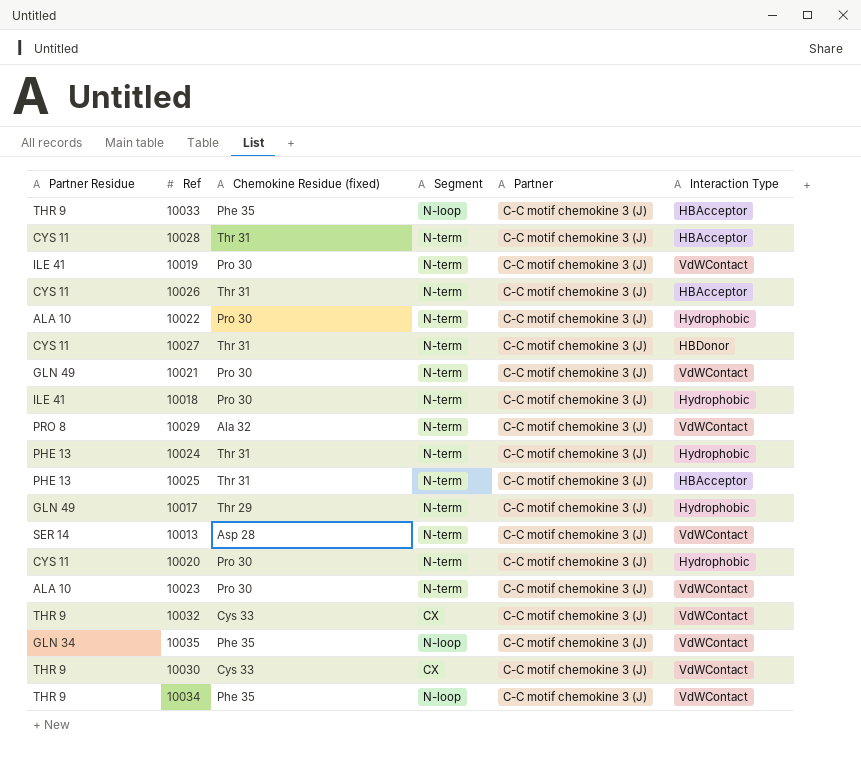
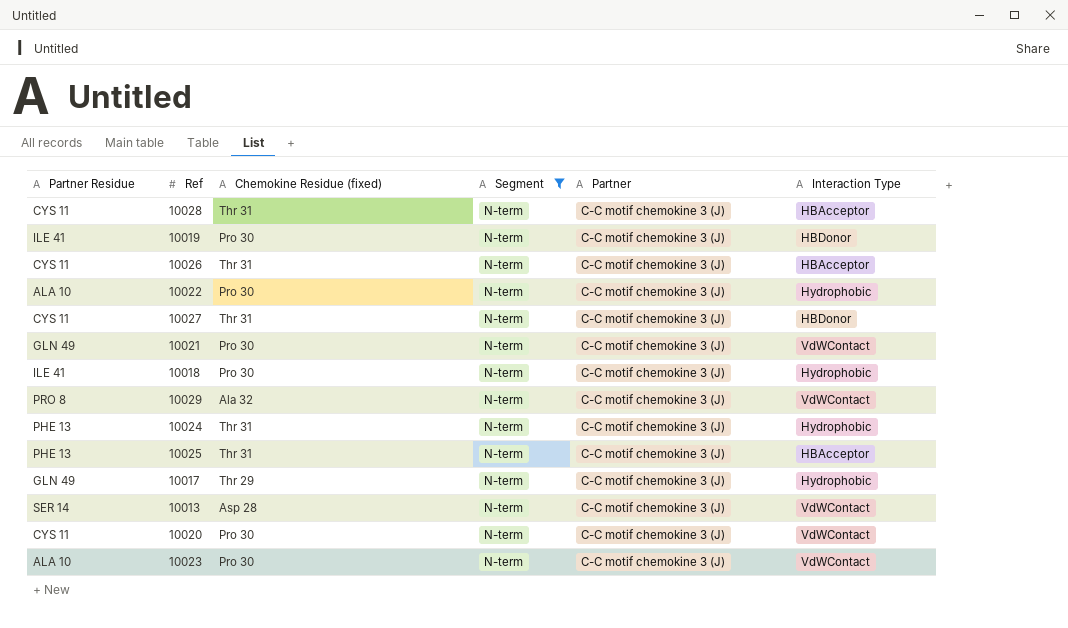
filter: none -> Segment = N-term
10019 | Interaction Type: VdWContact -> HBDonor
10020 | Interaction Type: Hydrophobic -> VdWContact

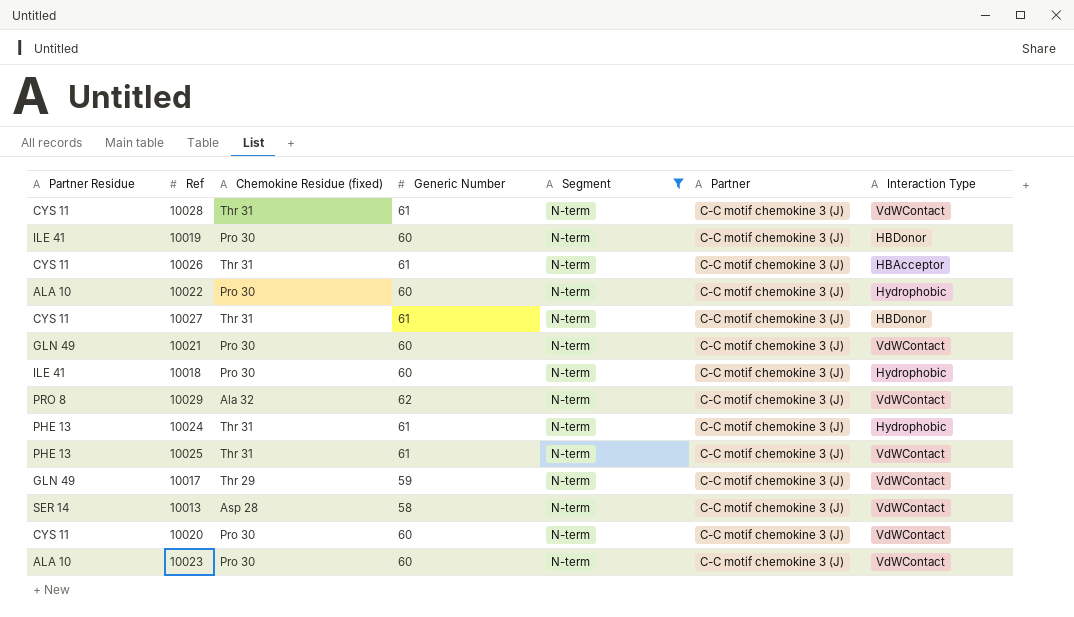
column Generic Number | position: none -> 4
10028 | Interaction Type: HBAcceptor -> VdWContact
10025 | Interaction Type: HBAcceptor -> VdWContact
10017 | Interaction Type: Hydrophobic -> VdWContact

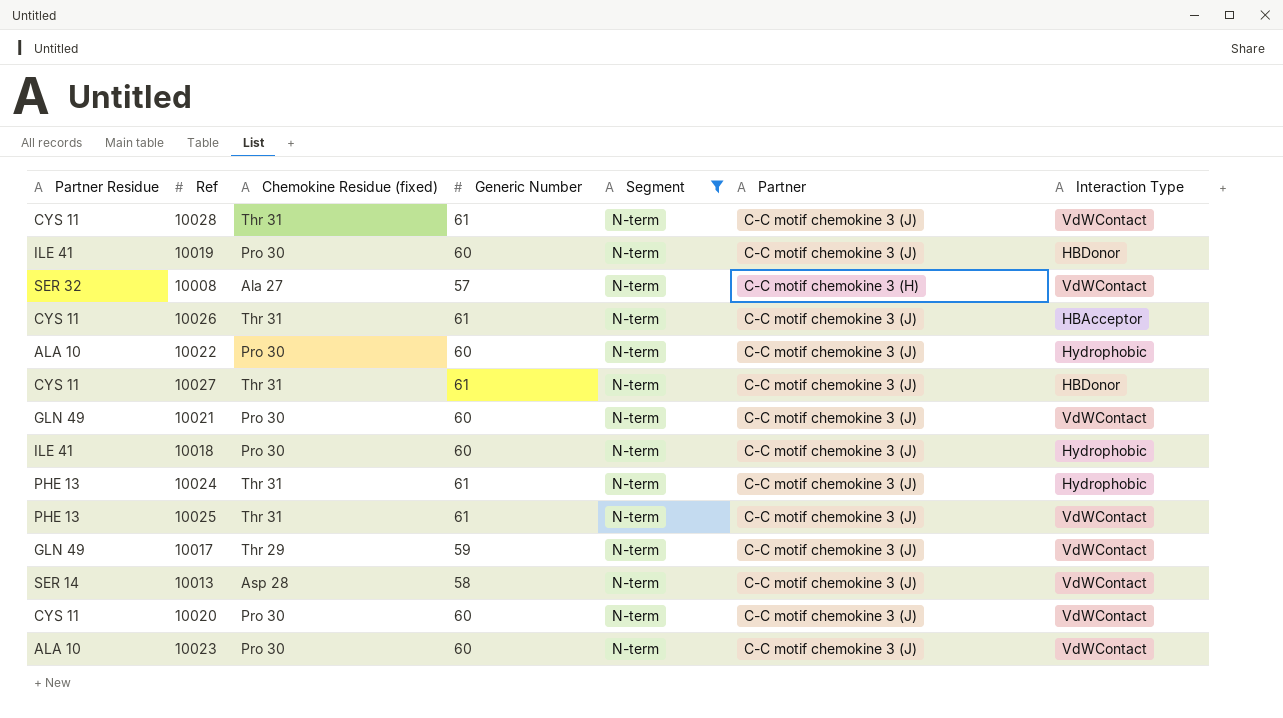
row 10029: PRO 8 | Ala 32 | 62 | N-term | C-C motif chemokine 3 (J) | VdWContact -> none
row 10008: none -> SER 32 | Ala 27 | 57 | N-term | C-C motif chemokine 3 (H) | VdWContact

